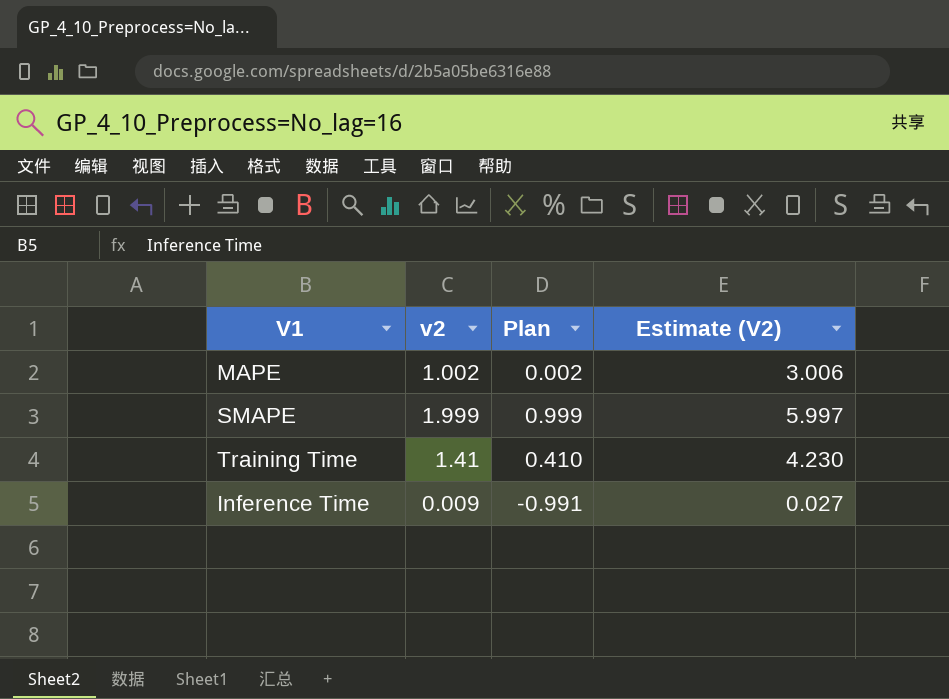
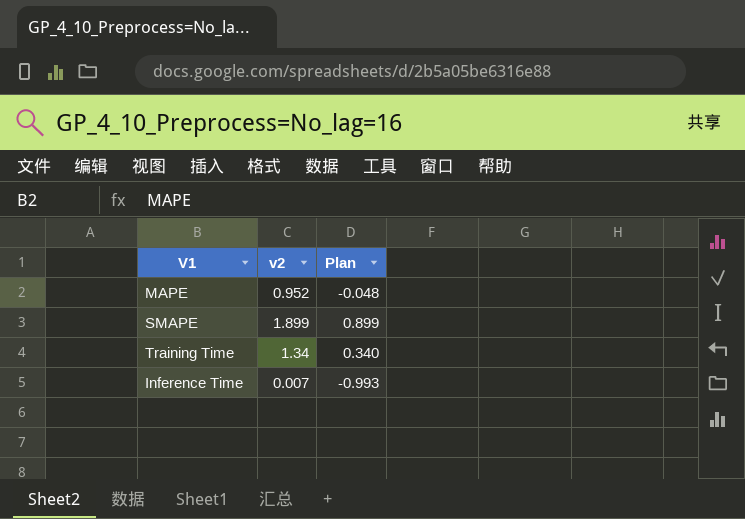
column Estimate (V2) | formula: [v2] * 3 -> none
MAPE | v2: 1.002 -> 0.952
MAPE | Plan: 0.002 -> -0.048
SMAPE | v2: 1.999 -> 1.899
SMAPE | Plan: 0.999 -> 0.899
Training Time | v2: 1.41 -> 1.34
Training Time | Plan: 0.410 -> 0.340
Inference Time | v2: 0.009 -> 0.007
Inference Time | Plan: -0.991 -> -0.993

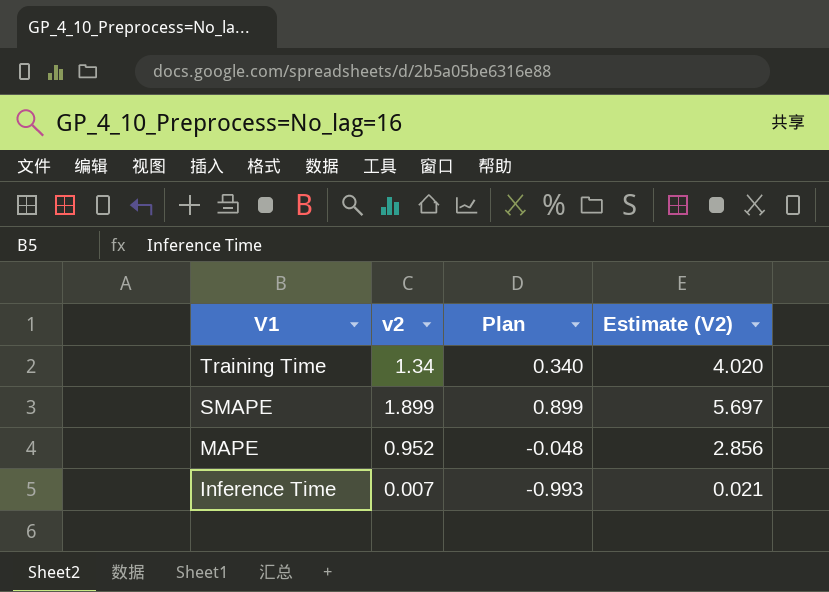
row order: none -> V1 descending
column Estimate (V2) | formula: none -> [v2] * 3

